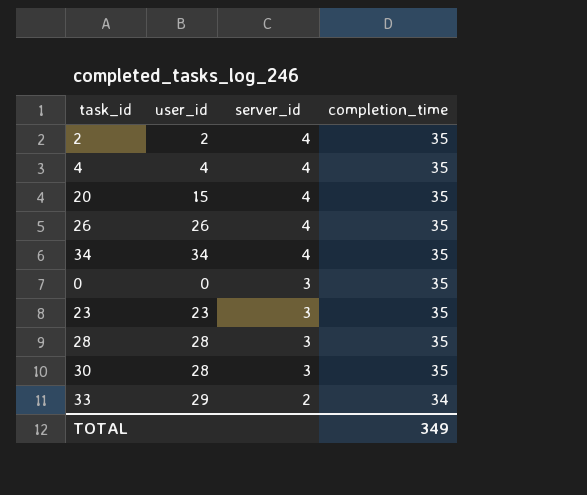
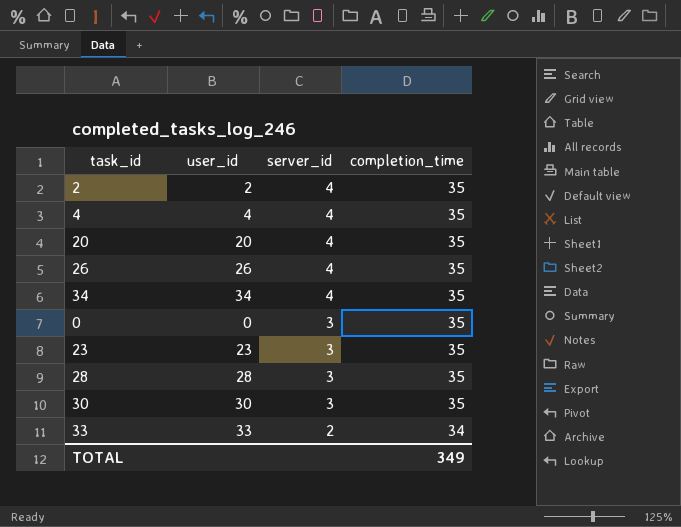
20 | user_id: 15 -> 20
30 | user_id: 28 -> 30
33 | user_id: 29 -> 33

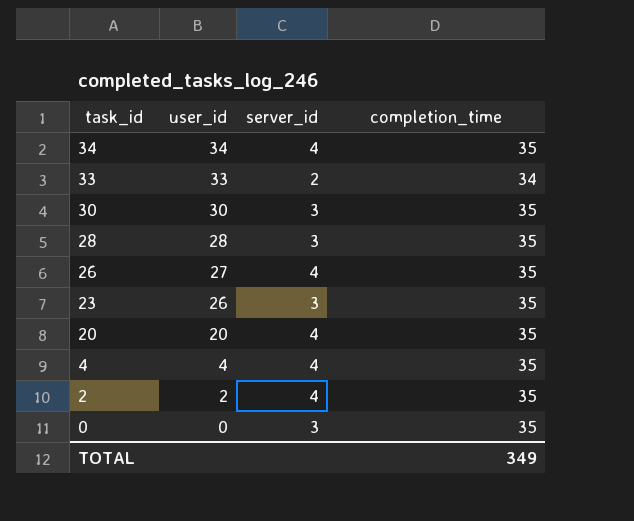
row order: server_id descending -> task_id descending
26 | user_id: 26 -> 27
23 | user_id: 23 -> 26

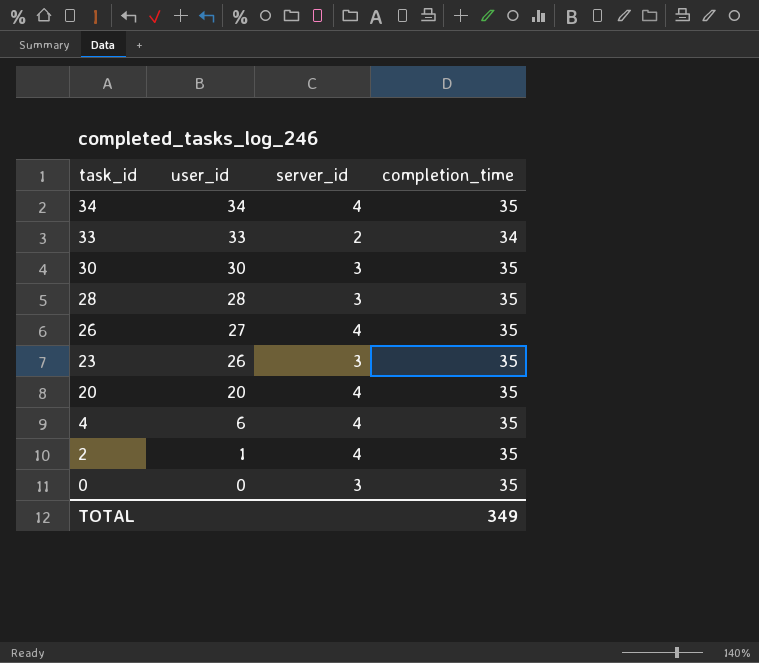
4 | user_id: 4 -> 6
2 | user_id: 2 -> 1

